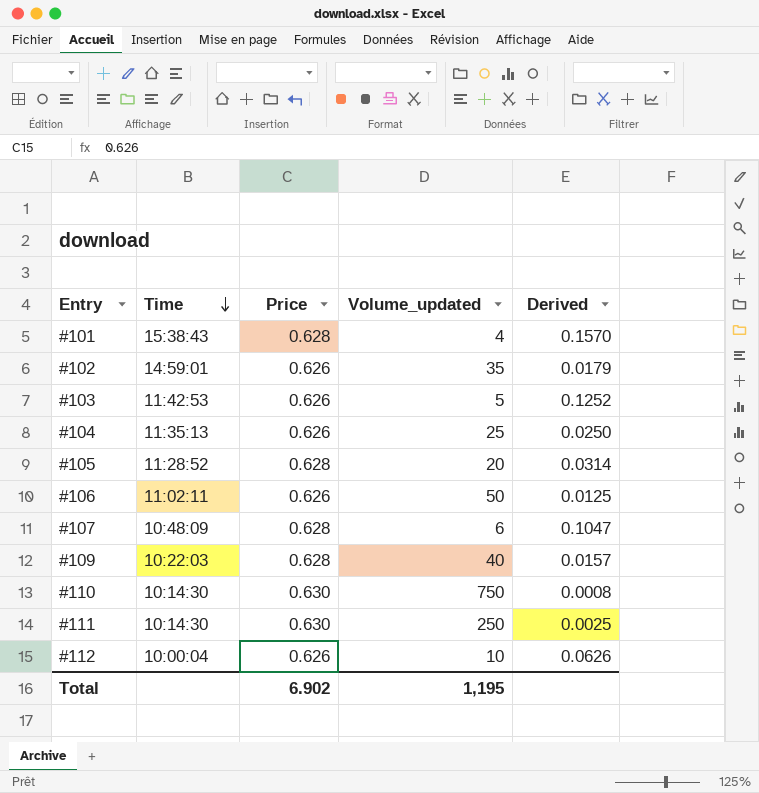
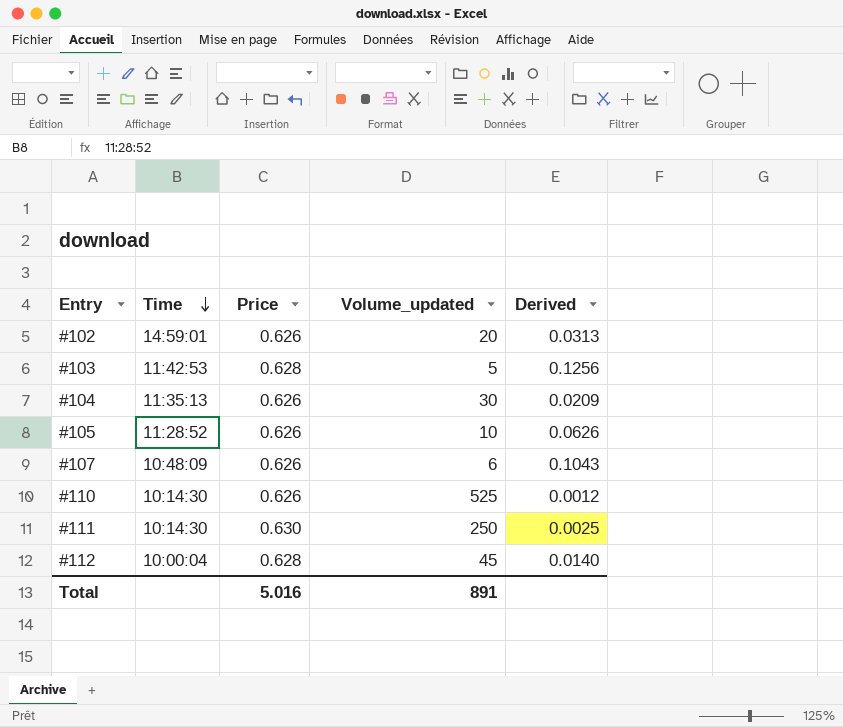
row #101: 15:38:43 | 0.628 | 4 | 0.1570 -> none
row #106: 11:02:11 | 0.626 | 50 | 0.0125 -> none
row #109: 10:22:03 | 0.628 | 40 | 0.0157 -> none
#102 | Volume_updated: 35 -> 20
#102 | Derived: 0.0179 -> 0.0313
#103 | Price: 0.626 -> 0.628
#103 | Derived: 0.1252 -> 0.1256
#104 | Volume_updated: 25 -> 30
#104 | Derived: 0.0250 -> 0.0209
#105 | Price: 0.628 -> 0.626
#105 | Volume_updated: 20 -> 10
#105 | Derived: 0.0314 -> 0.0626
#107 | Price: 0.628 -> 0.626
#107 | Derived: 0.1047 -> 0.1043
#110 | Price: 0.630 -> 0.626
#110 | Volume_updated: 750 -> 525
#110 | Derived: 0.0008 -> 0.0012
#112 | Price: 0.626 -> 0.628
#112 | Volume_updated: 10 -> 45
#112 | Derived: 0.0626 -> 0.0140
Total | Price: 6.902 -> 5.016
Total | Volume_updated: 1,195 -> 891

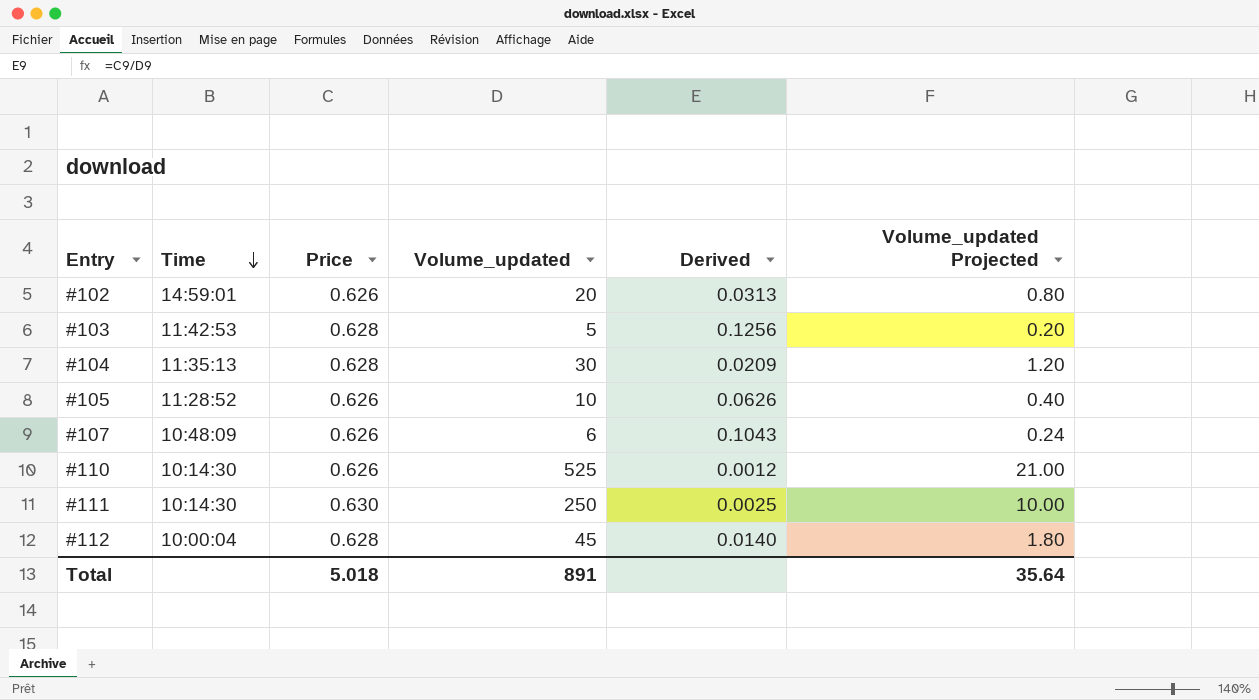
column Volume_updated Projected | formula: none -> [Volume_updated] * 0.04
#104 | Price: 0.626 -> 0.628
Total | Price: 5.016 -> 5.018

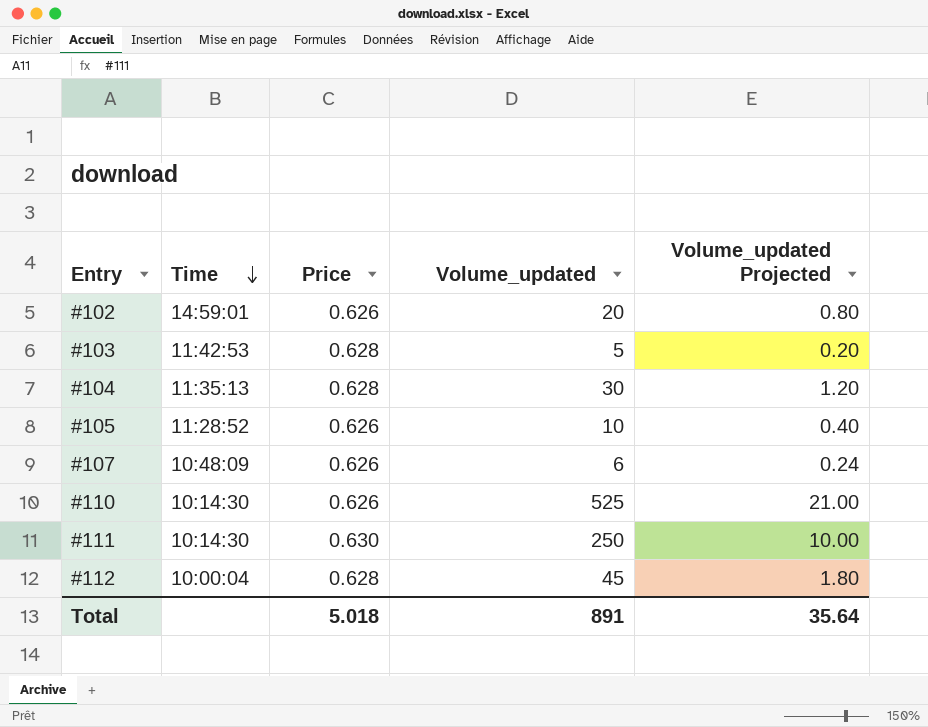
column Derived | formula: [Price] / [Volume_updated] -> none

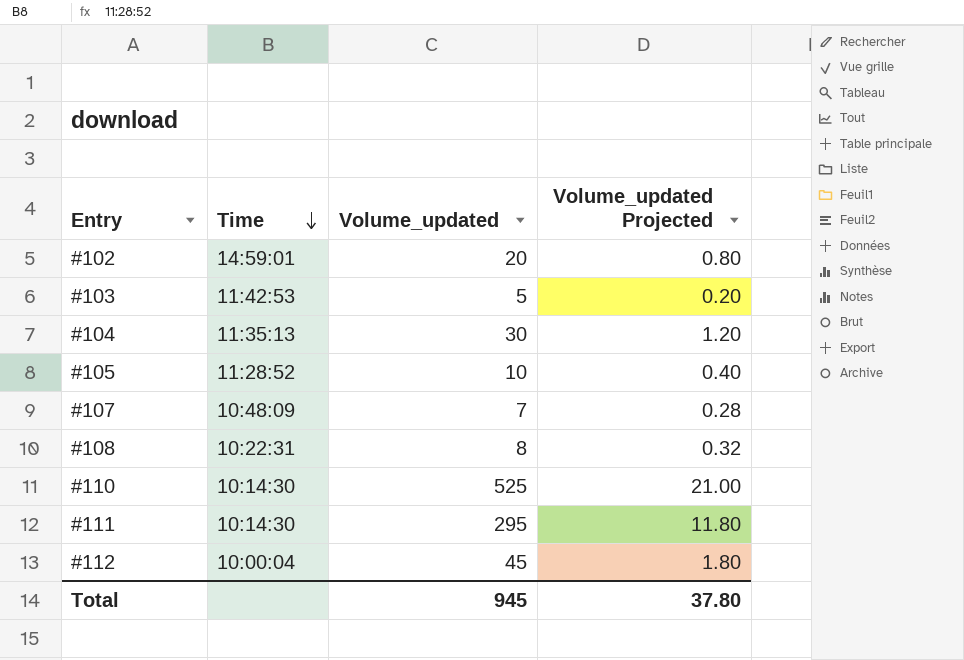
column Price | position: 3 -> none
#107 | Volume_updated: 6 -> 7
#107 | Volume_updated Projected: 0.24 -> 0.28
row #108: none -> 10:22:31 | 8 | 0.32
#111 | Volume_updated: 250 -> 295
#111 | Volume_updated Projected: 10.00 -> 11.80
Total | Volume_updated: 891 -> 945
Total | Volume_updated Projected: 35.64 -> 37.80

